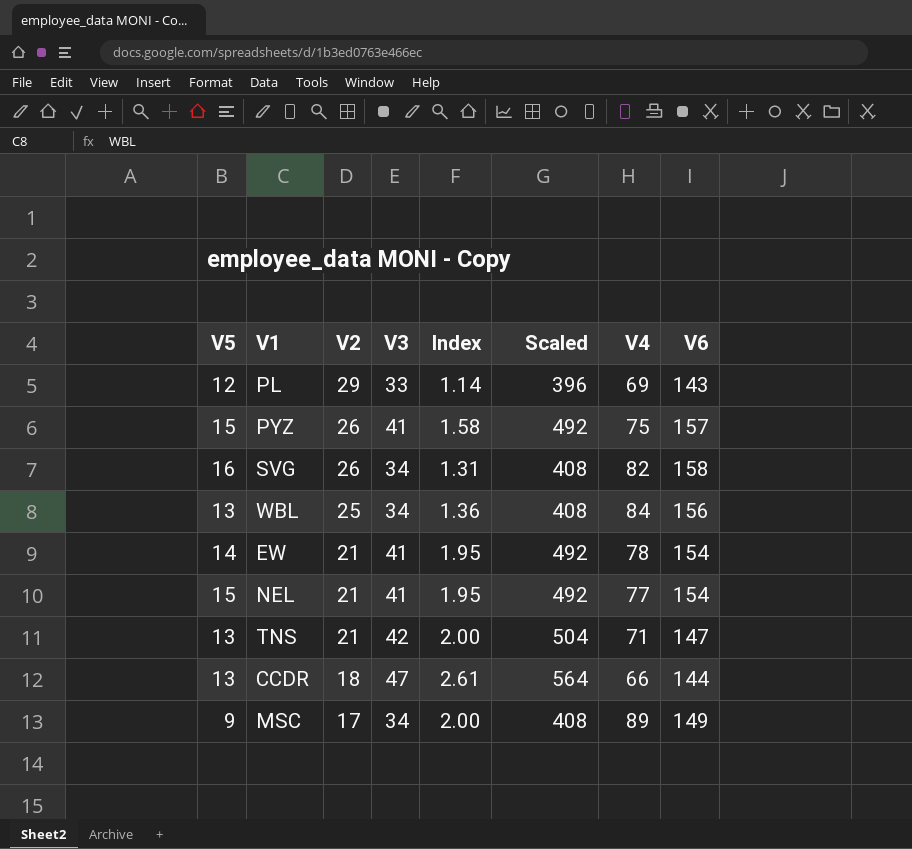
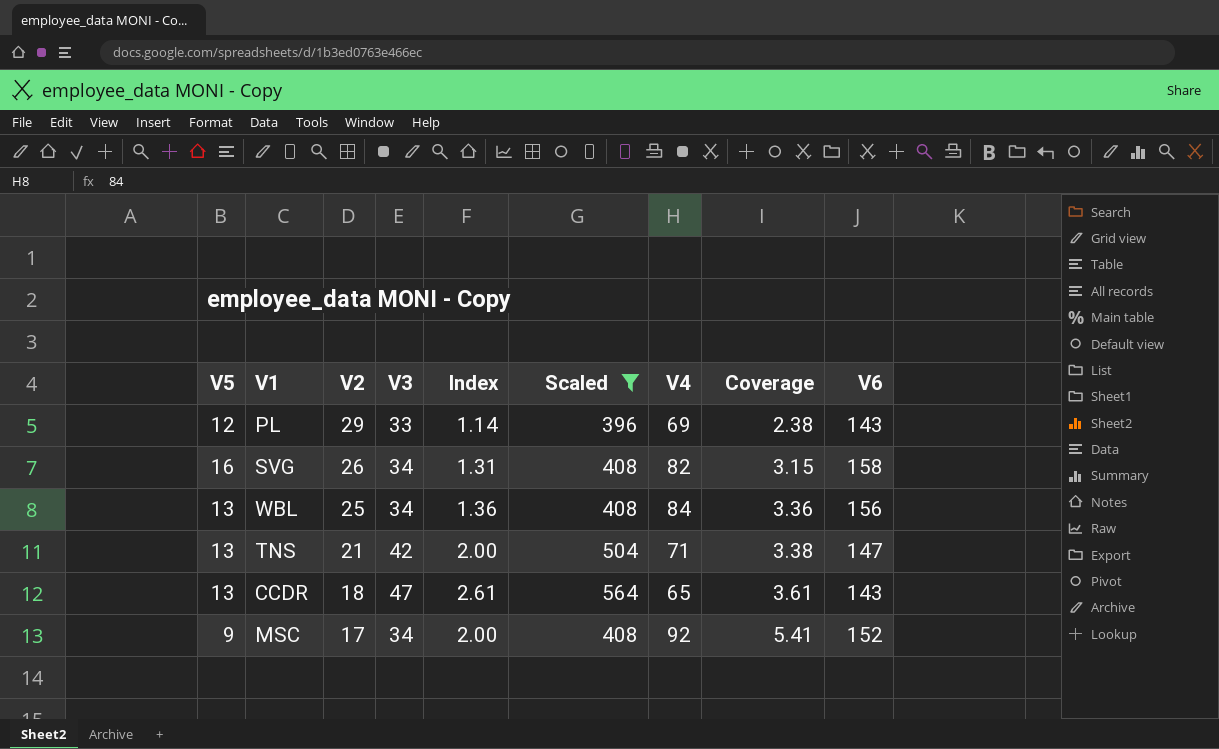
filter: none -> Scaled != 492
column Coverage | formula: none -> [V4] / [V2]
CCDR | V4: 66 -> 65
CCDR | V6: 144 -> 143
MSC | V4: 89 -> 92
MSC | V6: 149 -> 152

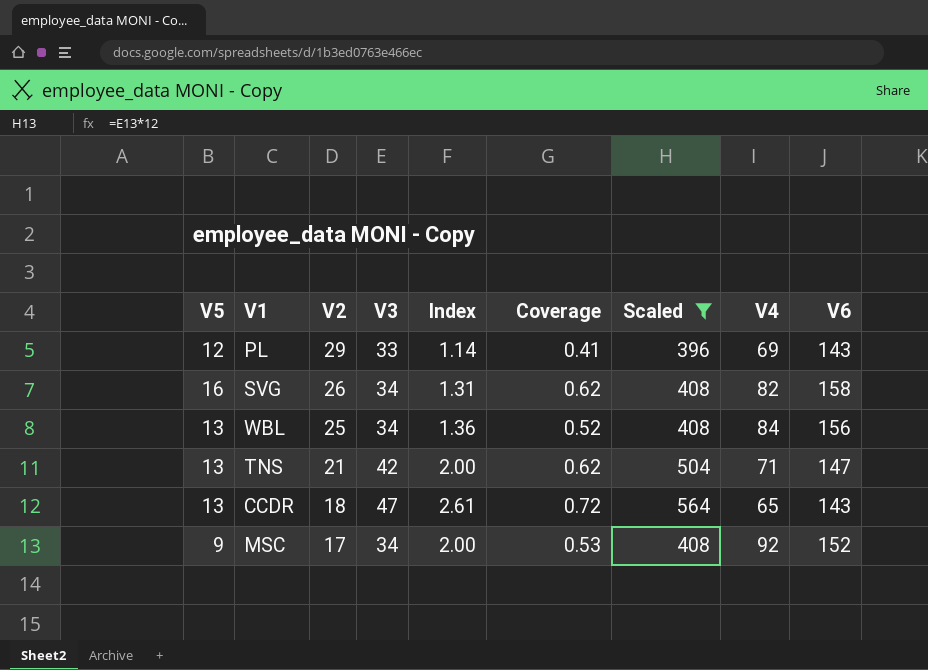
column Coverage | formula: [V4] / [V2] -> [V5] / [V2]
column Coverage | position: 8 -> 6

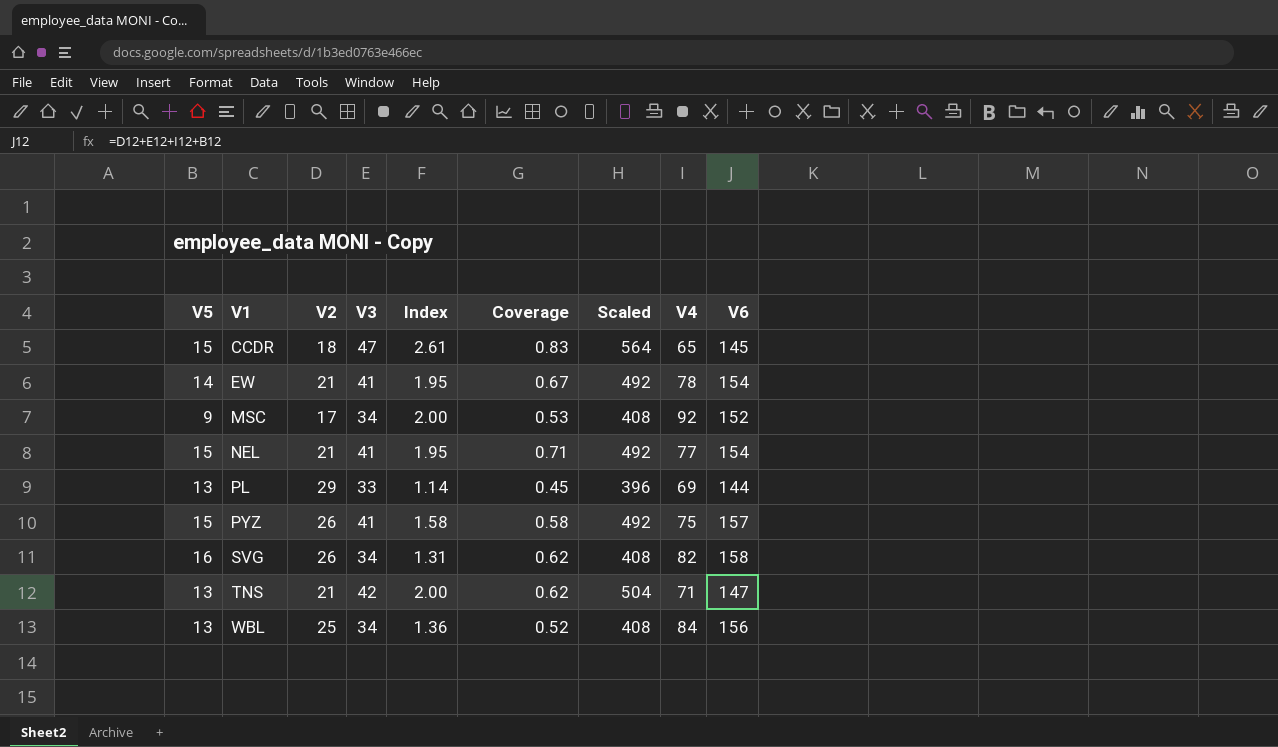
filter: Scaled != 492 -> none
row order: V2 descending -> V1 ascending
CCDR | V5: 13 -> 15
CCDR | Coverage: 0.72 -> 0.83
CCDR | V6: 143 -> 145
PL | V5: 12 -> 13
PL | Coverage: 0.41 -> 0.45
PL | V6: 143 -> 144

